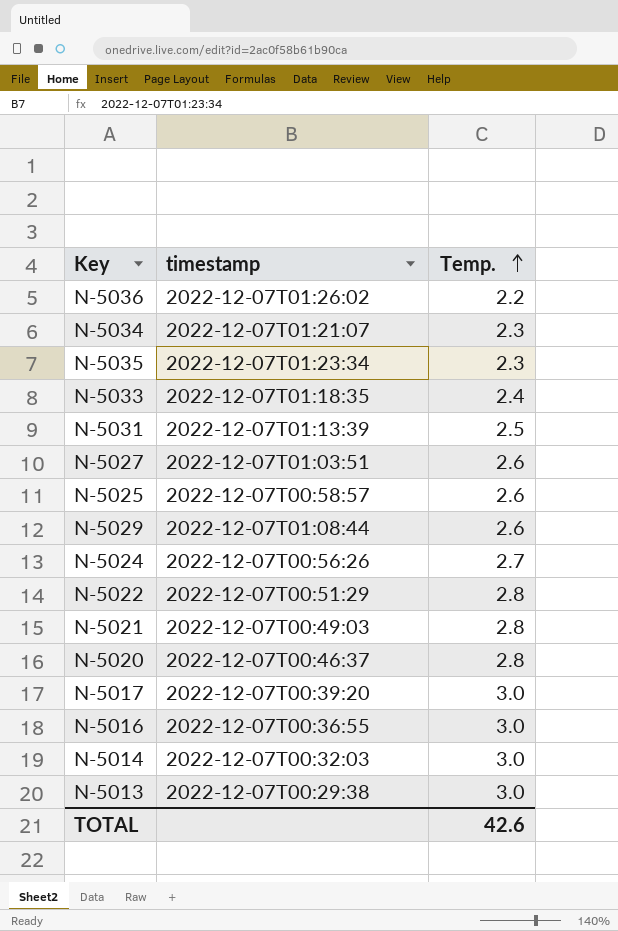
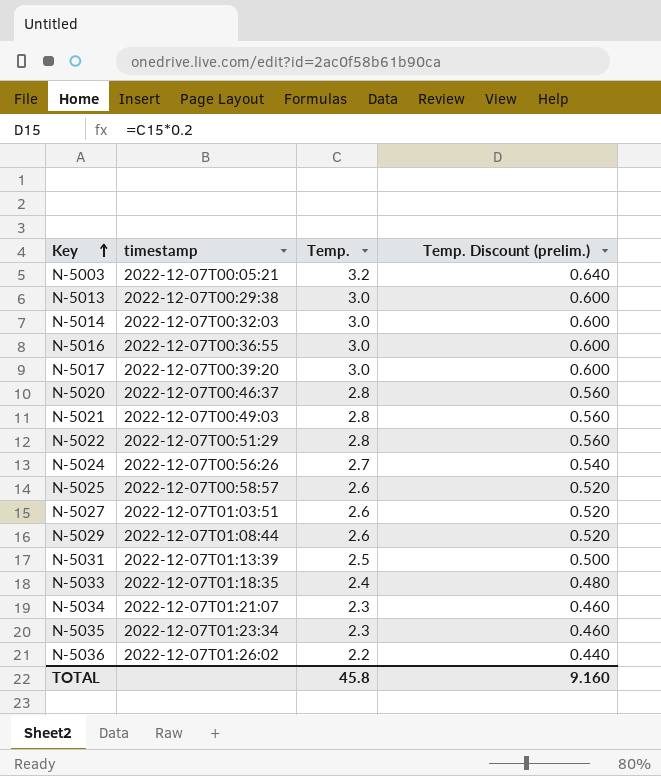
row order: Temp. ascending -> Key ascending
column Temp. Discount (prelim.) | formula: none -> [Temp.] * 0.2
row N-5003: none -> 2022-12-07T00:05:21 | 3.2 | 0.640
TOTAL | Temp.: 42.6 -> 45.8

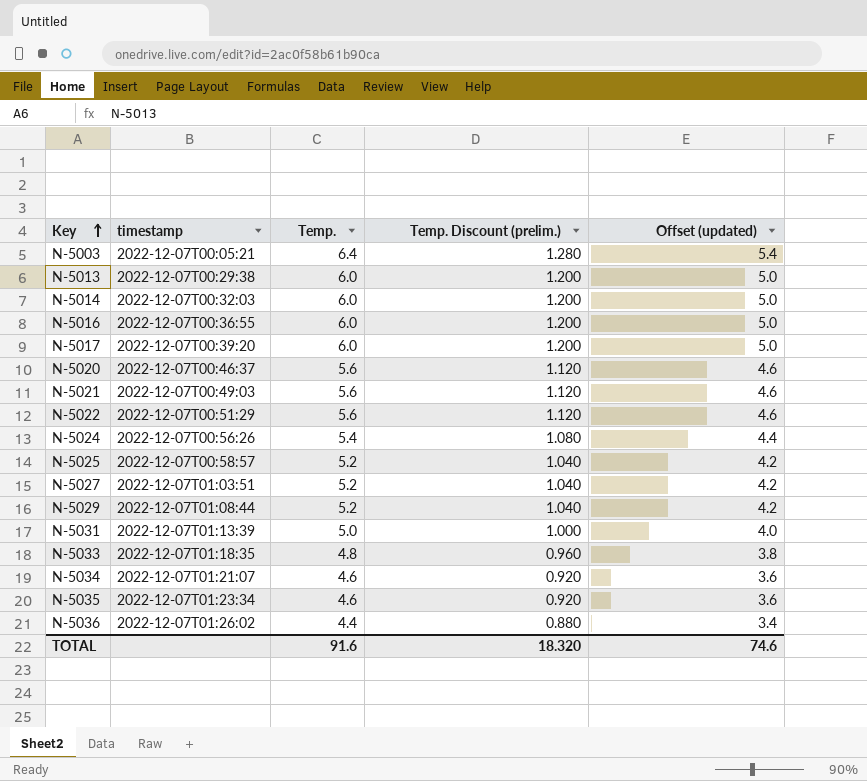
column Offset (updated) | formula: none -> [Temp.] - 1
N-5003 | Temp.: 3.2 -> 6.4
N-5003 | Temp. Discount (prelim.): 0.640 -> 1.280
N-5013 | Temp.: 3.0 -> 6.0
N-5013 | Temp. Discount (prelim.): 0.600 -> 1.200
N-5014 | Temp.: 3.0 -> 6.0
N-5014 | Temp. Discount (prelim.): 0.600 -> 1.200
N-5016 | Temp.: 3.0 -> 6.0
N-5016 | Temp. Discount (prelim.): 0.600 -> 1.200
N-5017 | Temp.: 3.0 -> 6.0
N-5017 | Temp. Discount (prelim.): 0.600 -> 1.200
N-5020 | Temp.: 2.8 -> 5.6
N-5020 | Temp. Discount (prelim.): 0.560 -> 1.120
N-5021 | Temp.: 2.8 -> 5.6
N-5021 | Temp. Discount (prelim.): 0.560 -> 1.120
N-5022 | Temp.: 2.8 -> 5.6
N-5022 | Temp. Discount (prelim.): 0.560 -> 1.120
N-5024 | Temp.: 2.7 -> 5.4
N-5024 | Temp. Discount (prelim.): 0.540 -> 1.080
N-5025 | Temp.: 2.6 -> 5.2
N-5025 | Temp. Discount (prelim.): 0.520 -> 1.040
N-5027 | Temp.: 2.6 -> 5.2
N-5027 | Temp. Discount (prelim.): 0.520 -> 1.040
N-5029 | Temp.: 2.6 -> 5.2
N-5029 | Temp. Discount (prelim.): 0.520 -> 1.040
N-5031 | Temp.: 2.5 -> 5.0
N-5031 | Temp. Discount (prelim.): 0.500 -> 1.000
N-5033 | Temp.: 2.4 -> 4.8
N-5033 | Temp. Discount (prelim.): 0.480 -> 0.960
N-5034 | Temp.: 2.3 -> 4.6
N-5034 | Temp. Discount (prelim.): 0.460 -> 0.920
N-5035 | Temp.: 2.3 -> 4.6
N-5035 | Temp. Discount (prelim.): 0.460 -> 0.920
N-5036 | Temp.: 2.2 -> 4.4
N-5036 | Temp. Discount (prelim.): 0.440 -> 0.880
TOTAL | Temp.: 45.8 -> 91.6
TOTAL | Temp. Discount (prelim.): 9.160 -> 18.320

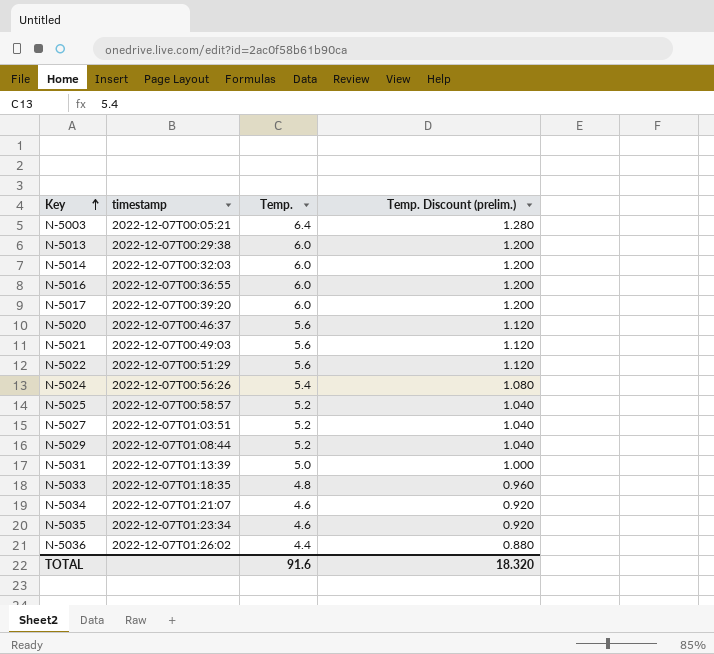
column Offset (updated) | formula: [Temp.] - 1 -> none

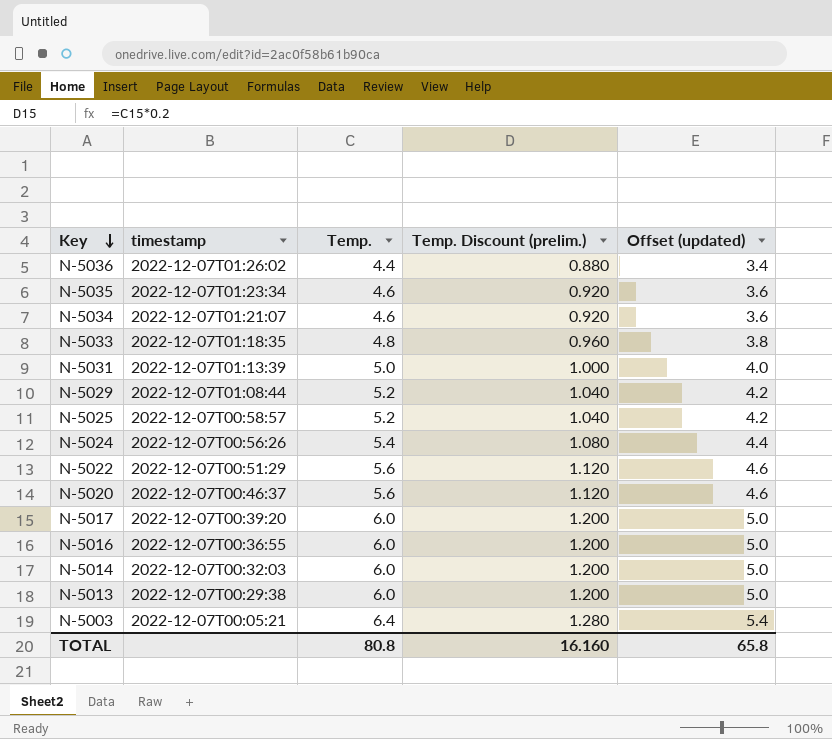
row order: Key ascending -> Key descending
column Offset (updated) | formula: none -> [Temp.] - 1
row N-5021: 2022-12-07T00:49:03 | 5.6 | 1.120 -> none
row N-5027: 2022-12-07T01:03:51 | 5.2 | 1.040 -> none
TOTAL | Temp.: 91.6 -> 80.8
TOTAL | Temp. Discount (prelim.): 18.320 -> 16.160

